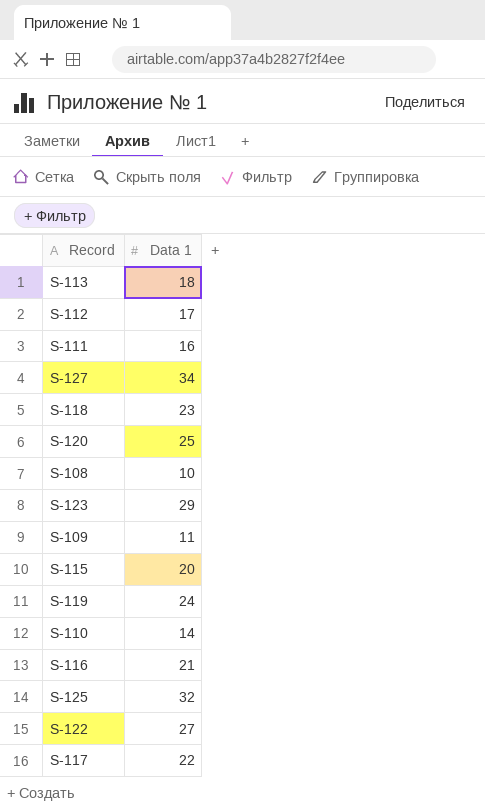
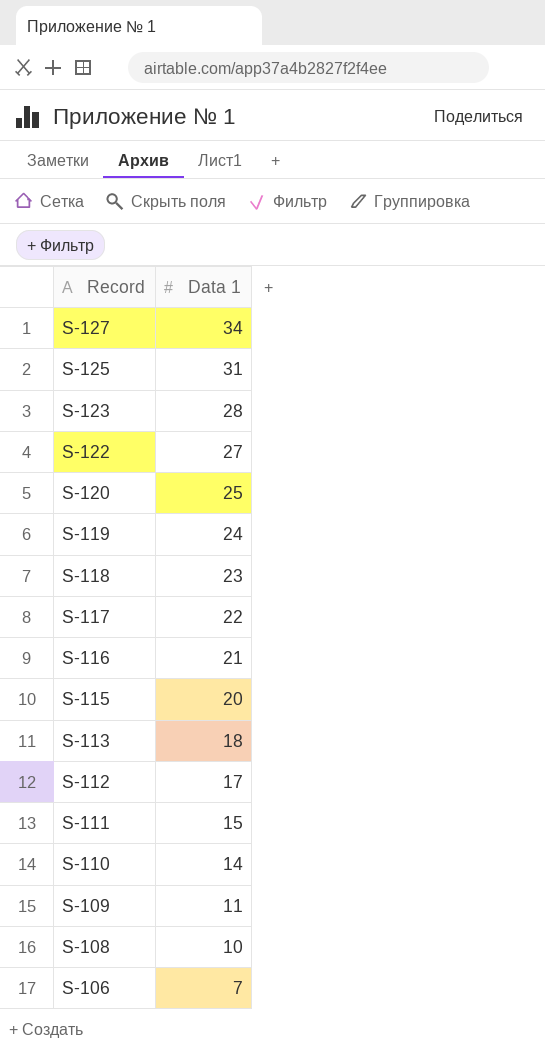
row order: none -> Record descending
S-125 | Data 1: 32 -> 31
S-123 | Data 1: 29 -> 28
S-111 | Data 1: 16 -> 15
row S-106: none -> 7

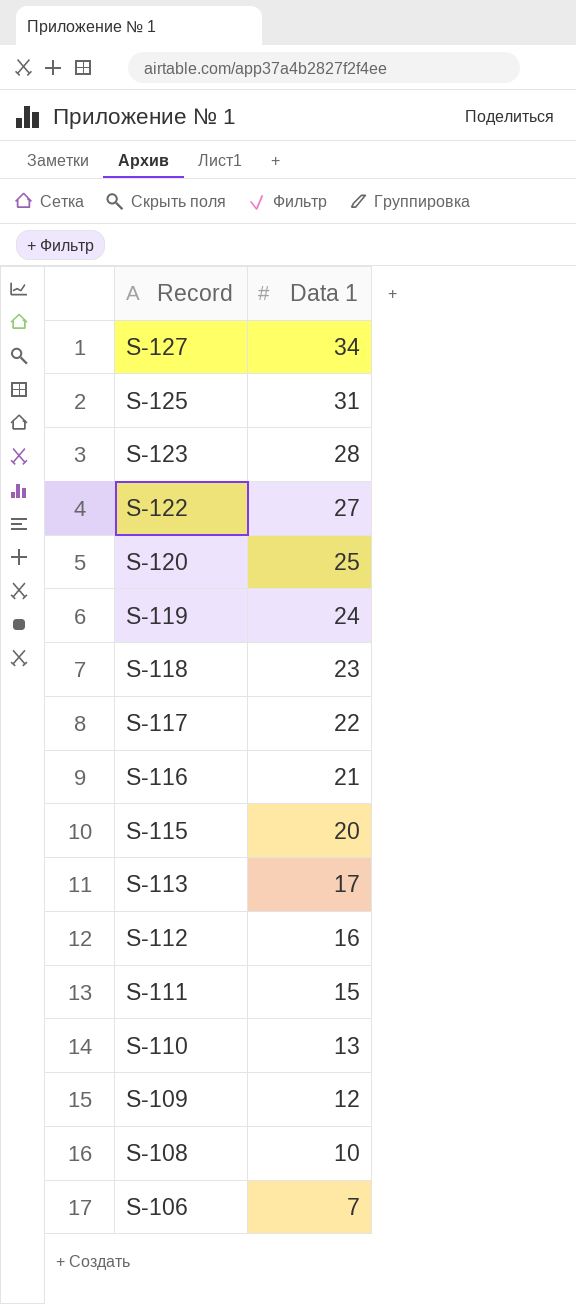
S-113 | Data 1: 18 -> 17
S-112 | Data 1: 17 -> 16
S-110 | Data 1: 14 -> 13
S-109 | Data 1: 11 -> 12

